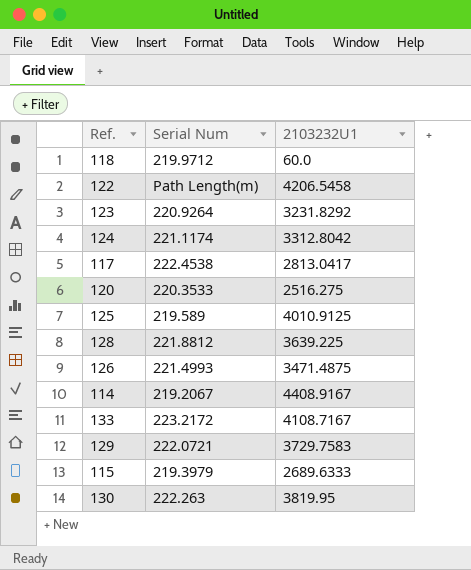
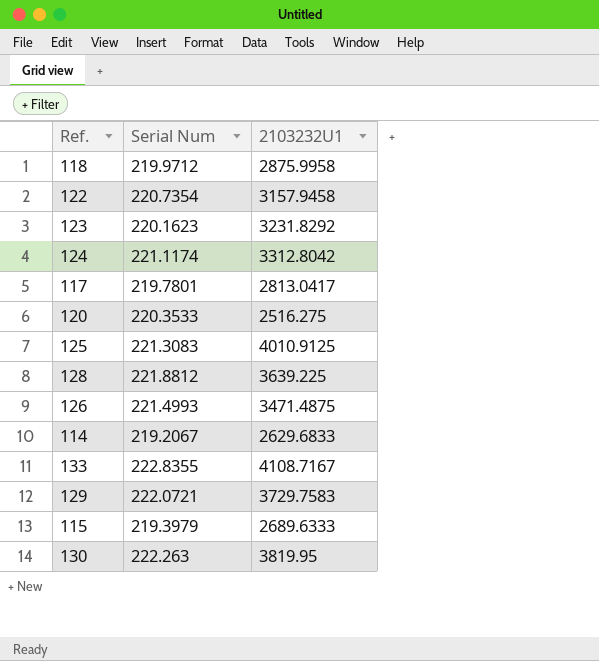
118 | 2103232U1: 60.0 -> 2875.9958
122 | Serial Num: Path Length(m) -> 220.7354
122 | 2103232U1: 4206.5458 -> 3157.9458
123 | Serial Num: 220.9264 -> 220.1623
117 | Serial Num: 222.4538 -> 219.7801
125 | Serial Num: 219.589 -> 221.3083
114 | 2103232U1: 4408.9167 -> 2629.6833
133 | Serial Num: 223.2172 -> 222.8355

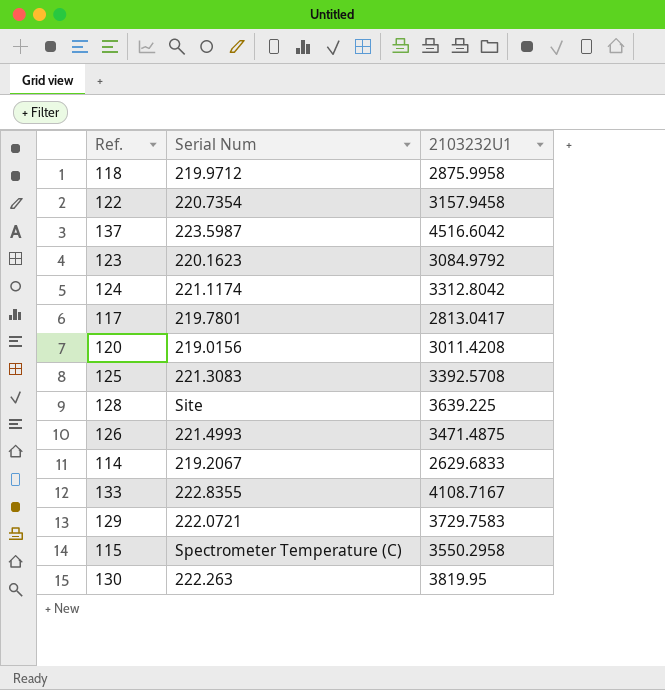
row 137: none -> 223.5987 | 4516.6042
123 | 2103232U1: 3231.8292 -> 3084.9792
120 | Serial Num: 220.3533 -> 219.0156
120 | 2103232U1: 2516.275 -> 3011.4208
125 | 2103232U1: 4010.9125 -> 3392.5708
128 | Serial Num: 221.8812 -> Site
115 | Serial Num: 219.3979 -> Spectrometer Temperature (C)
115 | 2103232U1: 2689.6333 -> 3550.2958

